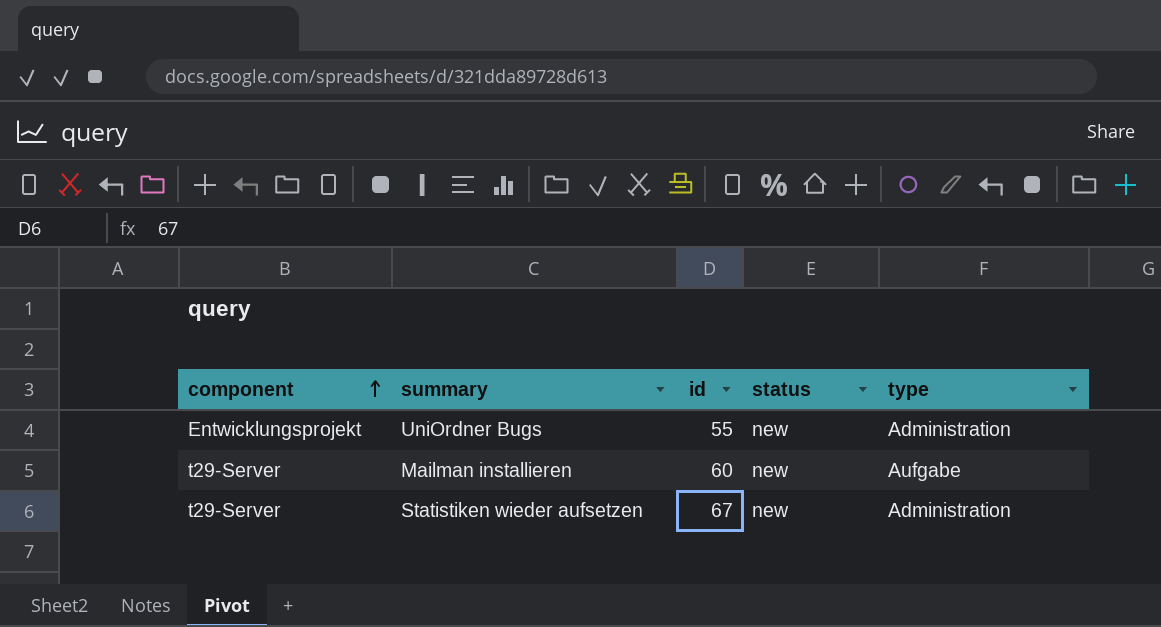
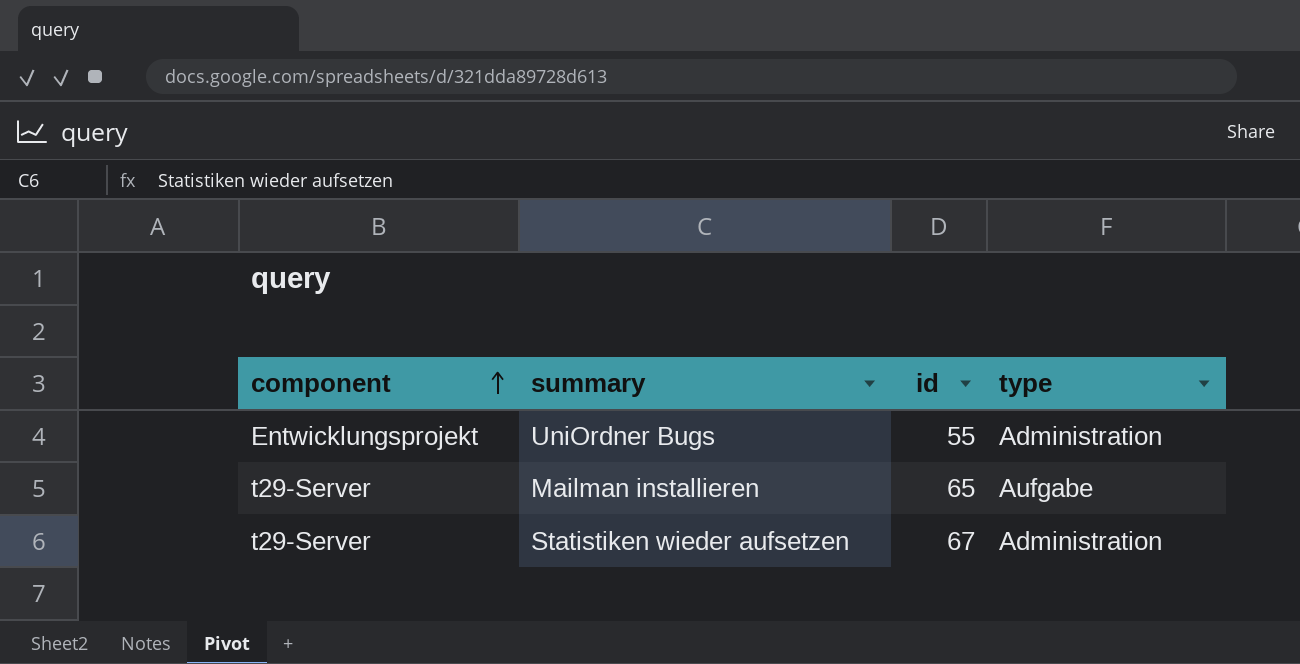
column status | position: 4 -> none
Mailman installieren | id: 60 -> 65

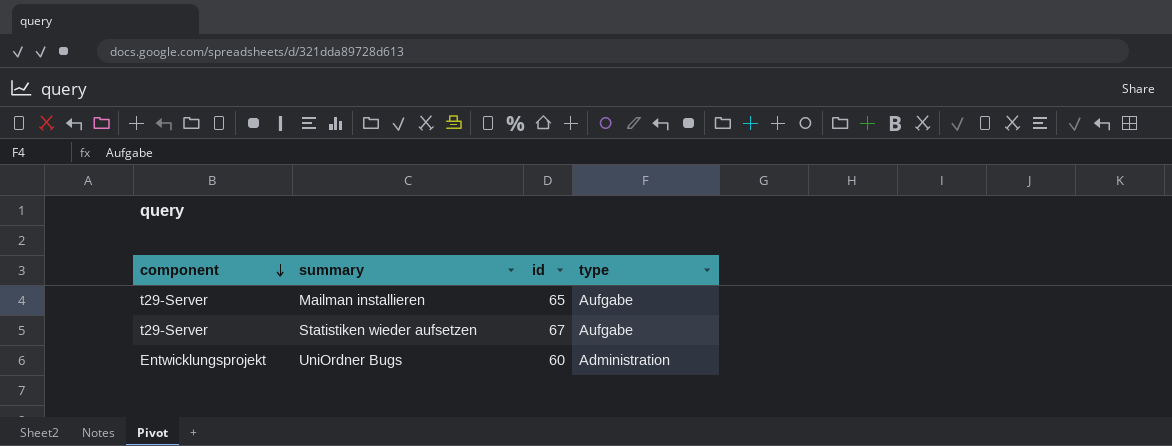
row order: component ascending -> component descending
Statistiken wieder aufsetzen | type: Administration -> Aufgabe
UniOrdner Bugs | id: 55 -> 60

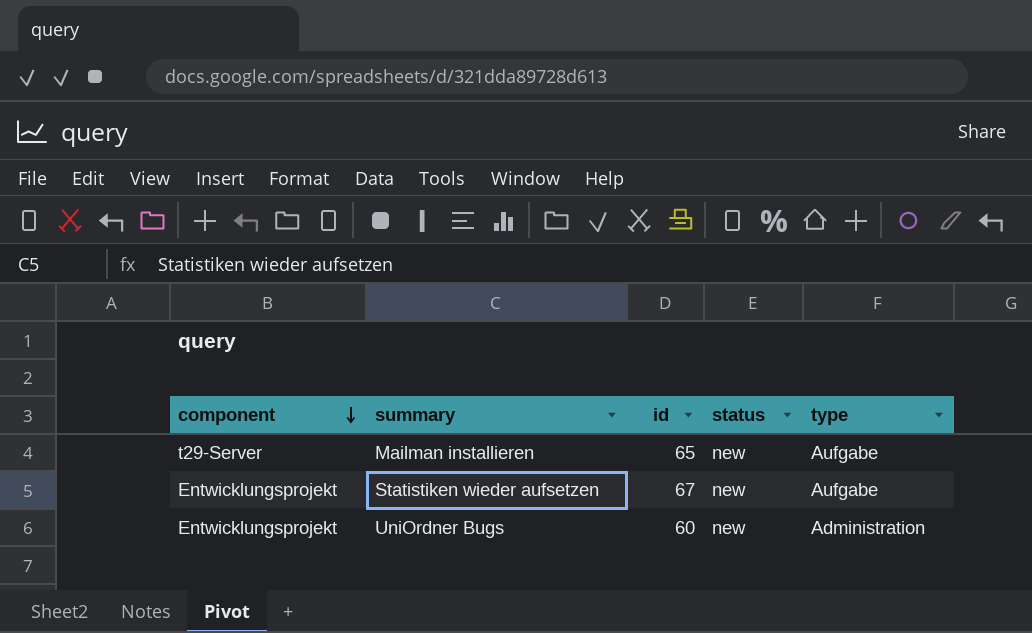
column status | position: none -> 4
Statistiken wieder aufsetzen | component: t29-Server -> Entwicklungsprojekt

